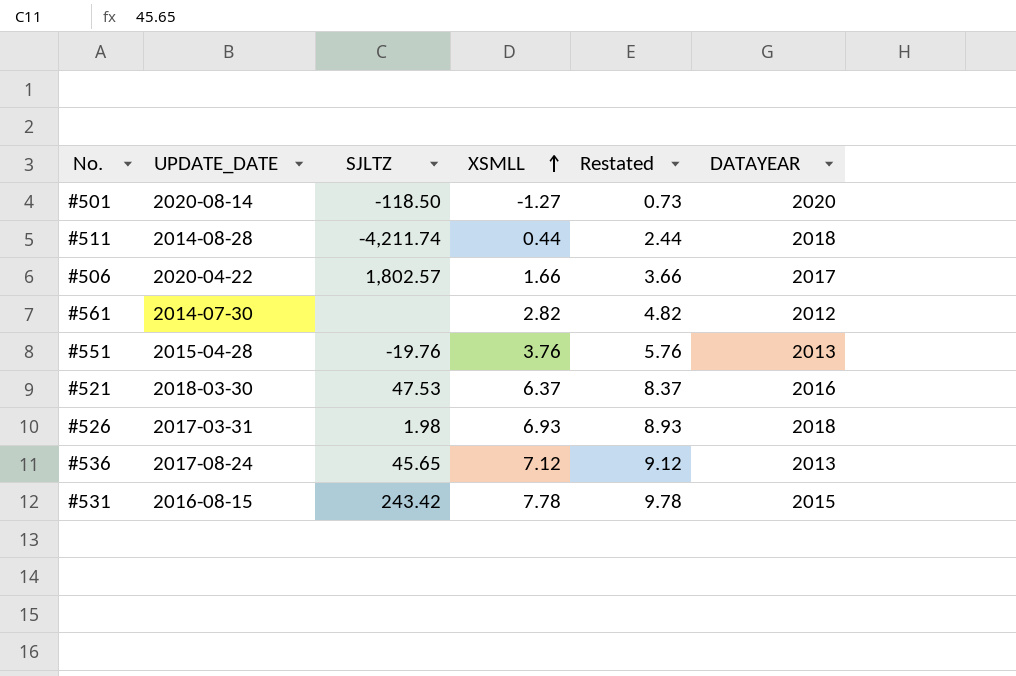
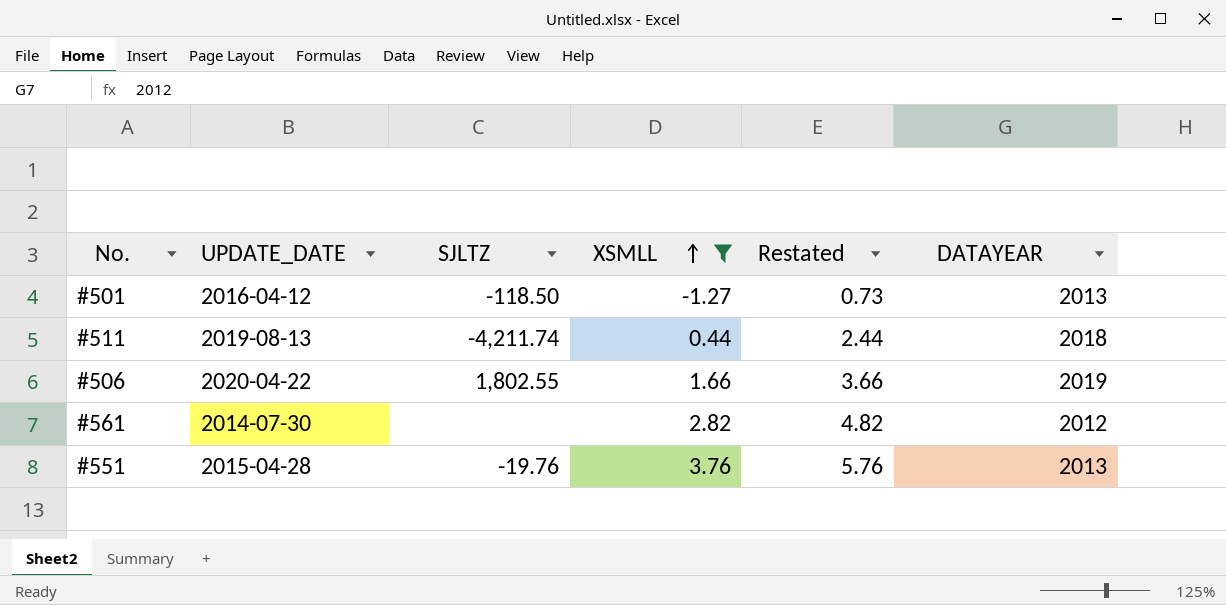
filter: none -> XSMLL <= 3.76
#501 | UPDATE_DATE: 2020-08-14 -> 2016-04-12
#501 | DATAYEAR: 2020 -> 2013
#511 | UPDATE_DATE: 2014-08-28 -> 2019-08-13
#506 | SJLTZ: 1,802.57 -> 1,802.55
#506 | DATAYEAR: 2017 -> 2019

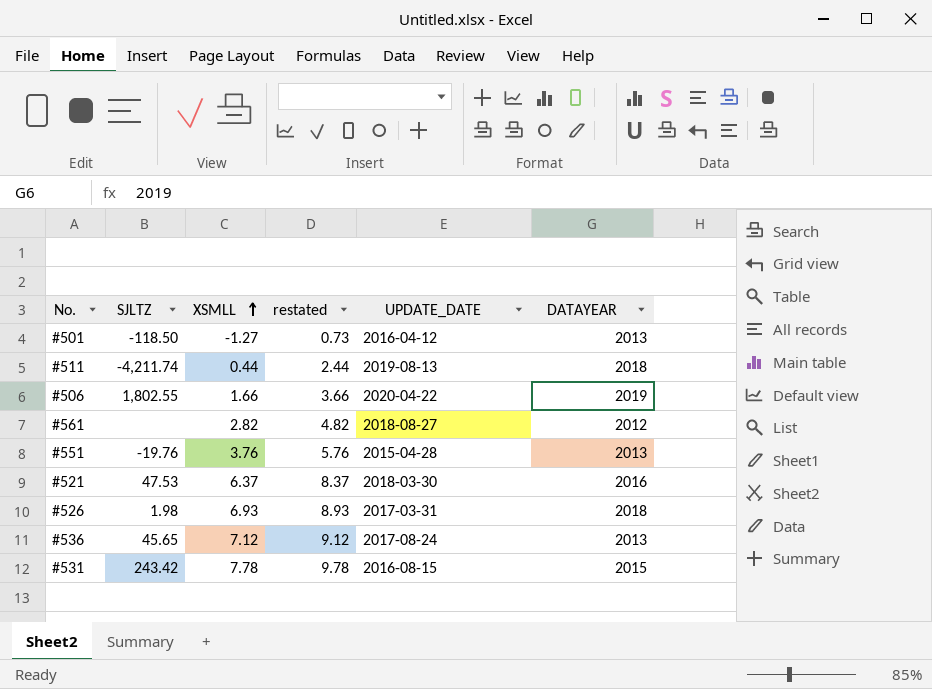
filter: XSMLL <= 3.76 -> none
column name: Restated -> restated
column UPDATE_DATE | position: 2 -> 5
#561 | UPDATE_DATE: 2014-07-30 -> 2018-08-27

